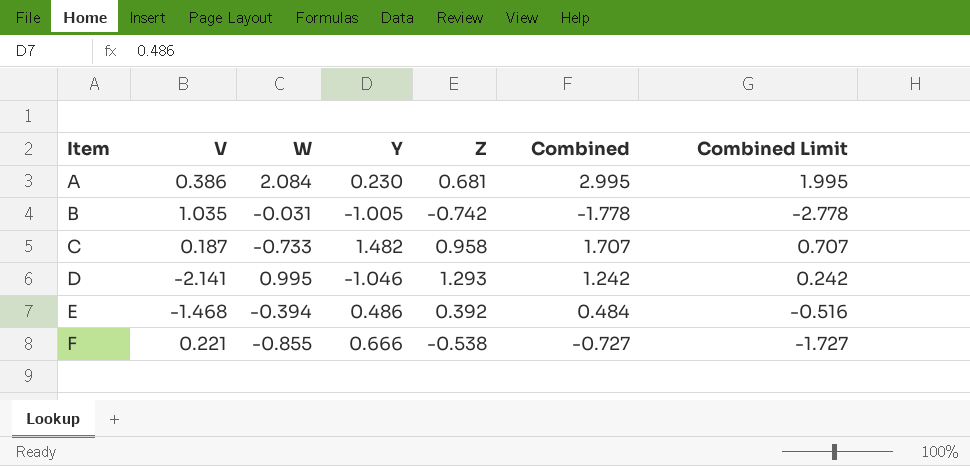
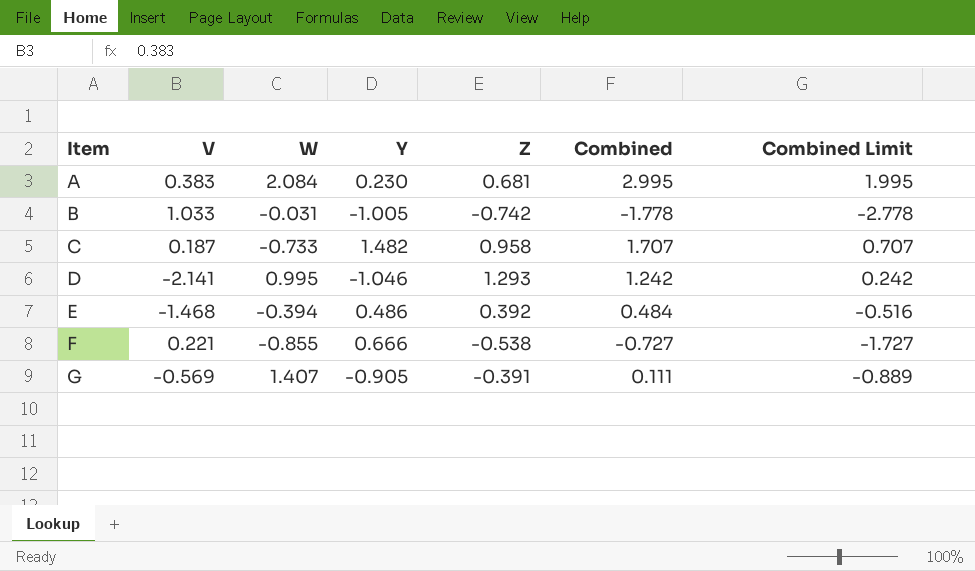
A | V: 0.386 -> 0.383
B | V: 1.035 -> 1.033
row G: none -> -0.569 | 1.407 | -0.905 | -0.391 | 0.111 | -0.889

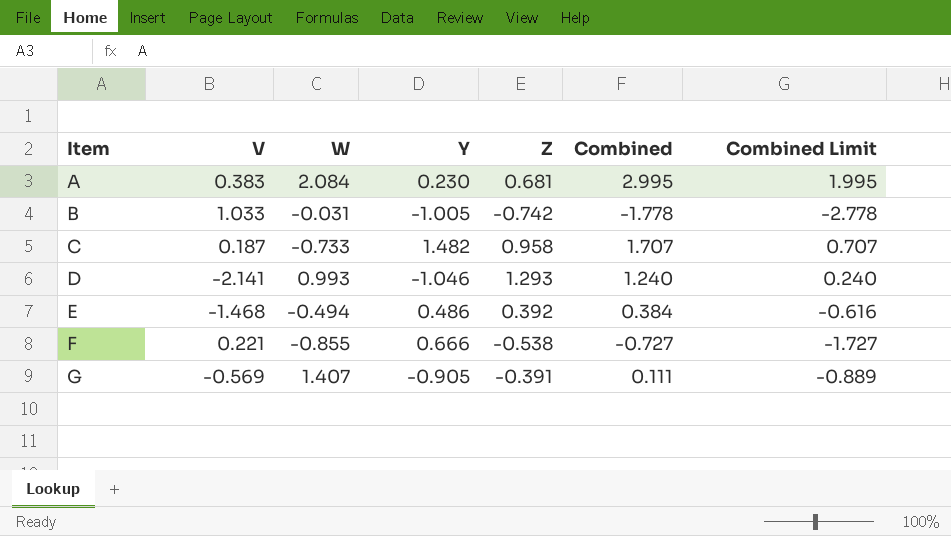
D | W: 0.995 -> 0.993
D | Combined: 1.242 -> 1.240
D | Combined Limit: 0.242 -> 0.240
E | W: -0.394 -> -0.494
E | Combined: 0.484 -> 0.384
E | Combined Limit: -0.516 -> -0.616

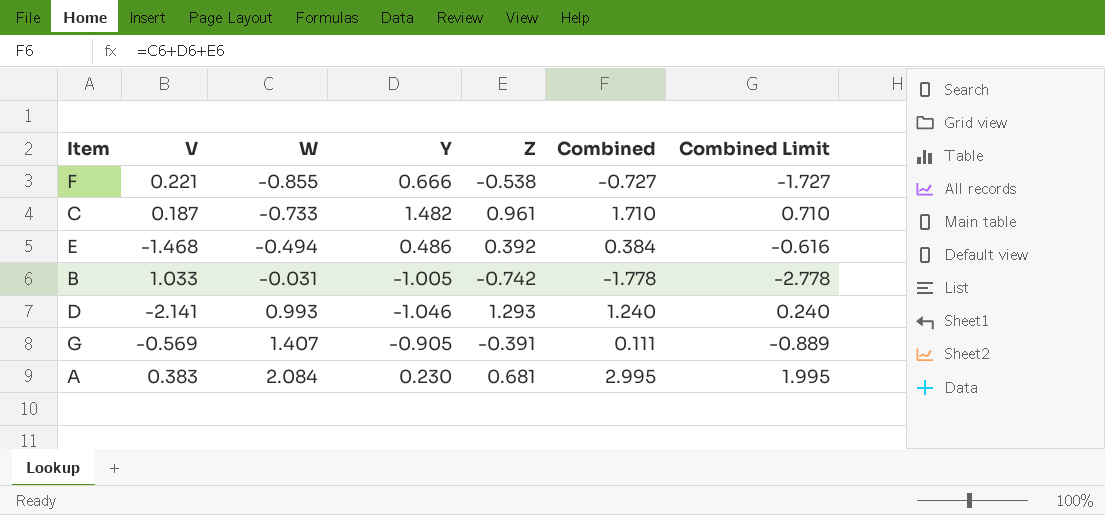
row order: Item ascending -> W ascending
C | Z: 0.958 -> 0.961
C | Combined: 1.707 -> 1.710
C | Combined Limit: 0.707 -> 0.710

